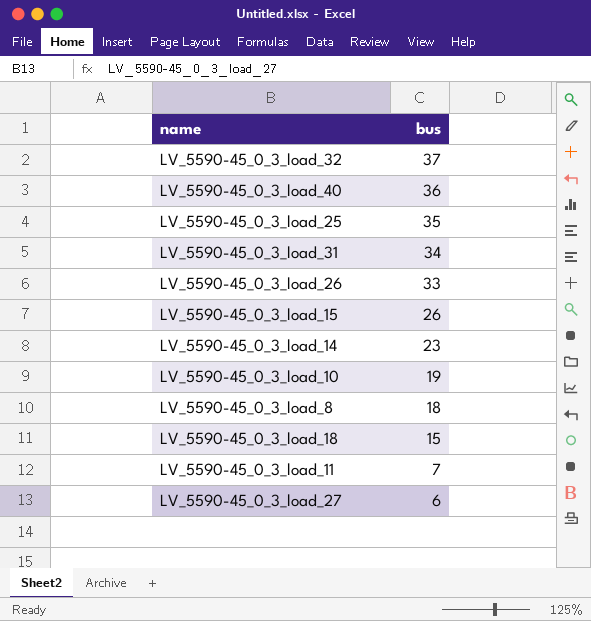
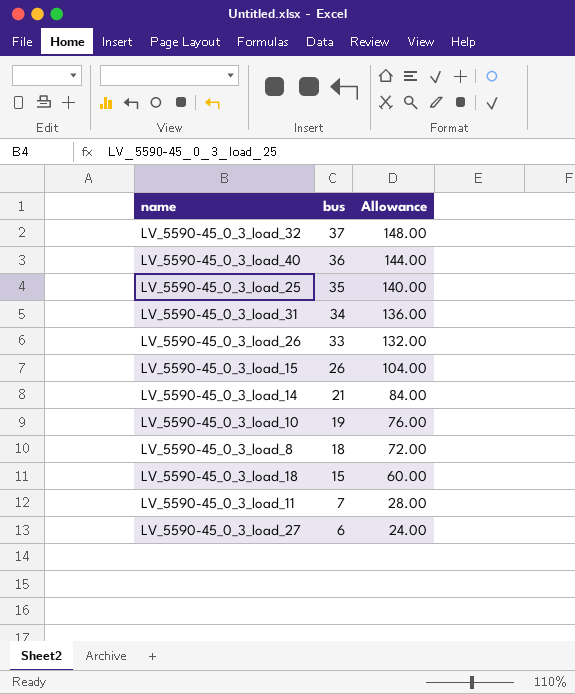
column Allowance | formula: none -> [bus] * 4
LV_5590-45_0_3_load_14 | bus: 23 -> 21

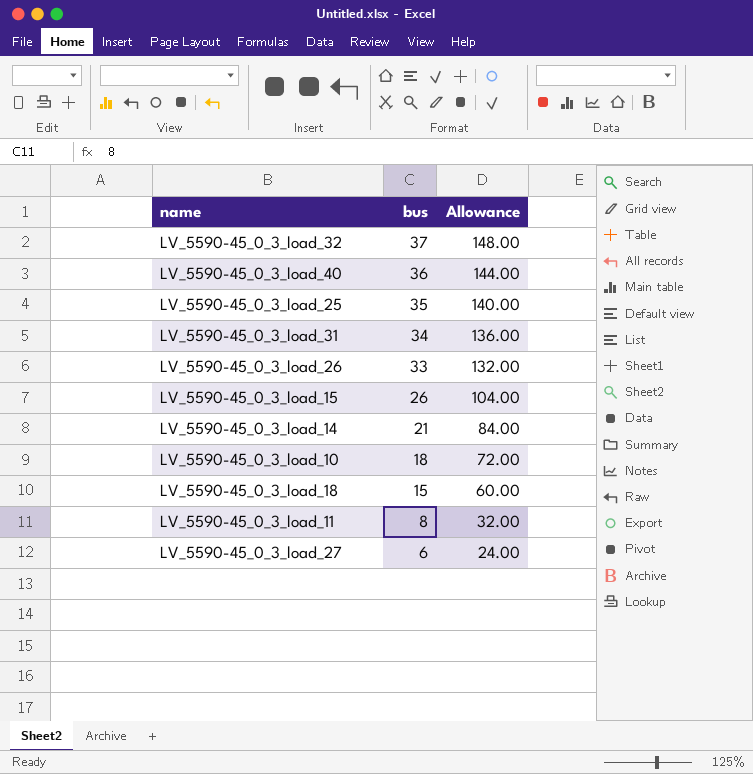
row LV_5590-45_0_3_load_8: 18 | 72.00 -> none
LV_5590-45_0_3_load_10 | bus: 19 -> 18
LV_5590-45_0_3_load_10 | Allowance: 76.00 -> 72.00
LV_5590-45_0_3_load_11 | bus: 7 -> 8
LV_5590-45_0_3_load_11 | Allowance: 28.00 -> 32.00

